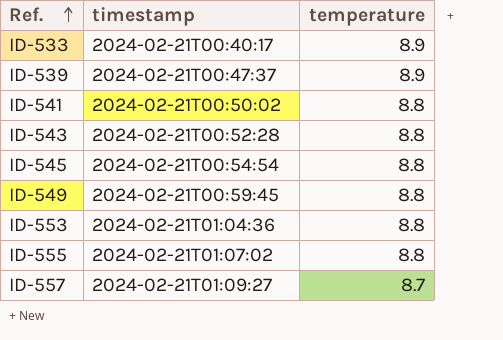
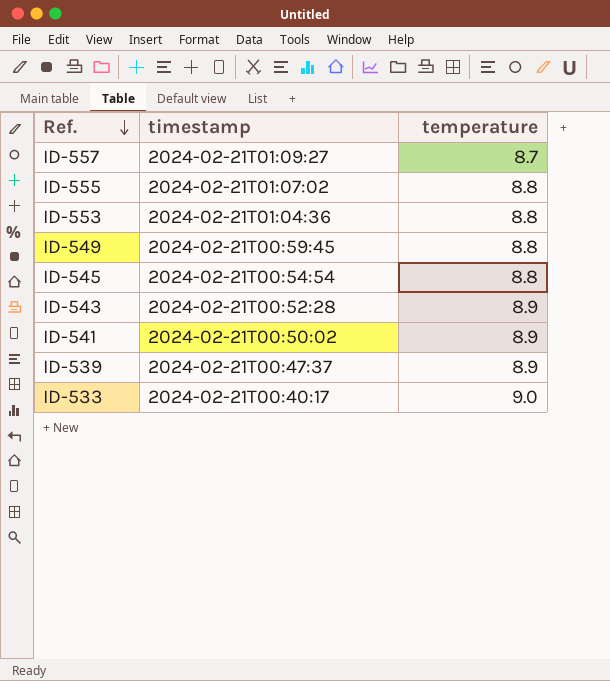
row order: Ref. ascending -> Ref. descending
ID-543 | temperature: 8.8 -> 8.9
ID-541 | temperature: 8.8 -> 8.9
ID-533 | temperature: 8.9 -> 9.0

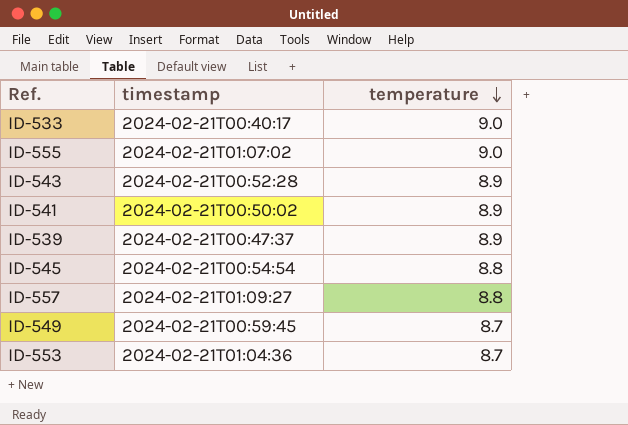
row order: Ref. descending -> temperature descending
ID-555 | temperature: 8.8 -> 9.0
ID-557 | temperature: 8.7 -> 8.8
ID-549 | temperature: 8.8 -> 8.7
ID-553 | temperature: 8.8 -> 8.7

